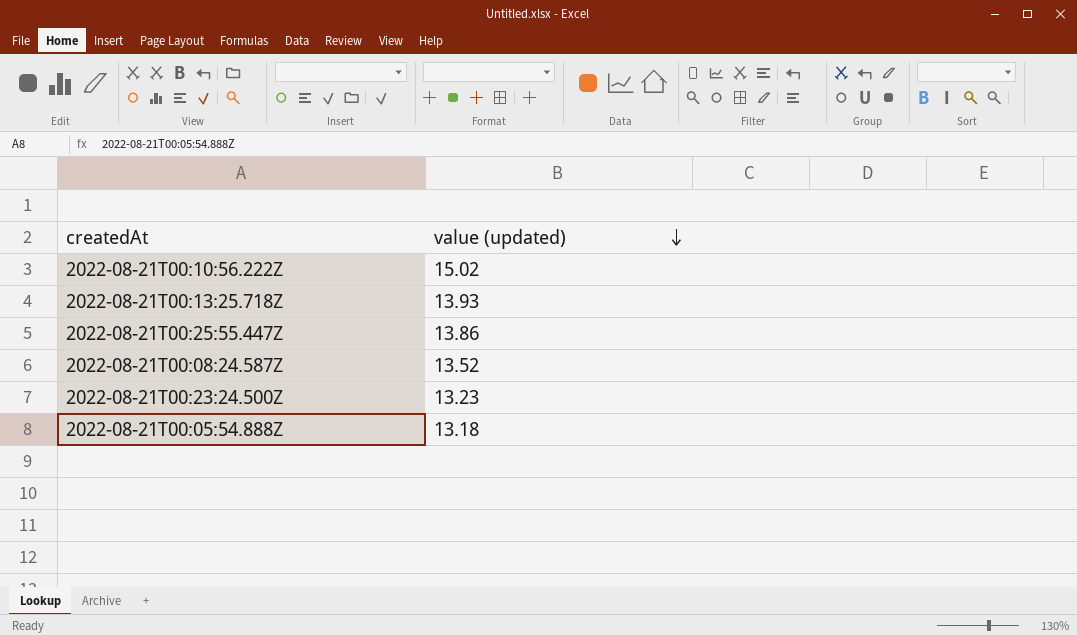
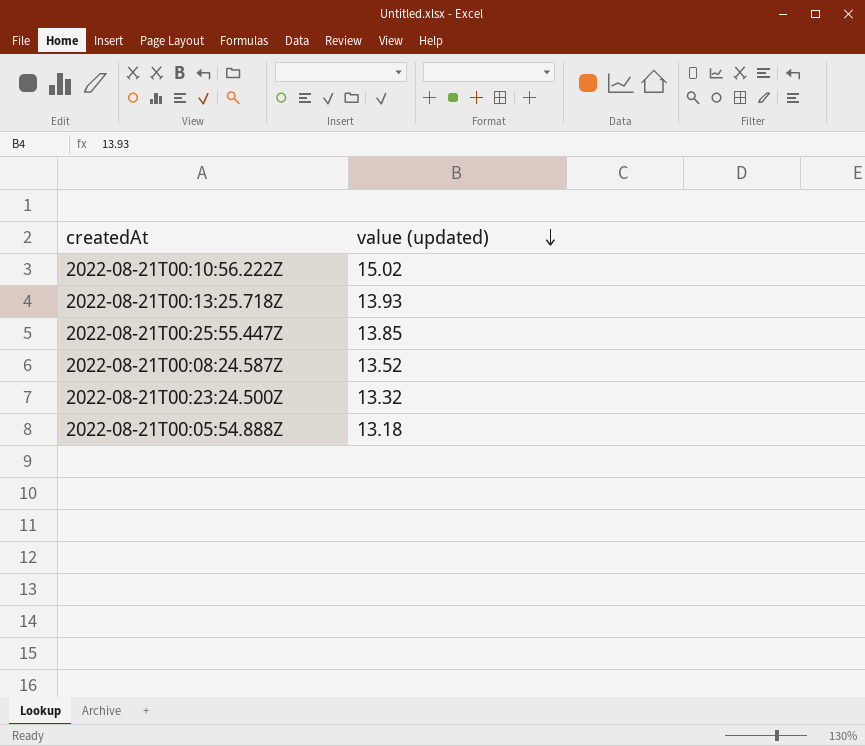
2022-08-21T00:25:55.447Z | value (updated): 13.86 -> 13.85
2022-08-21T00:23:24.500Z | value (updated): 13.23 -> 13.32

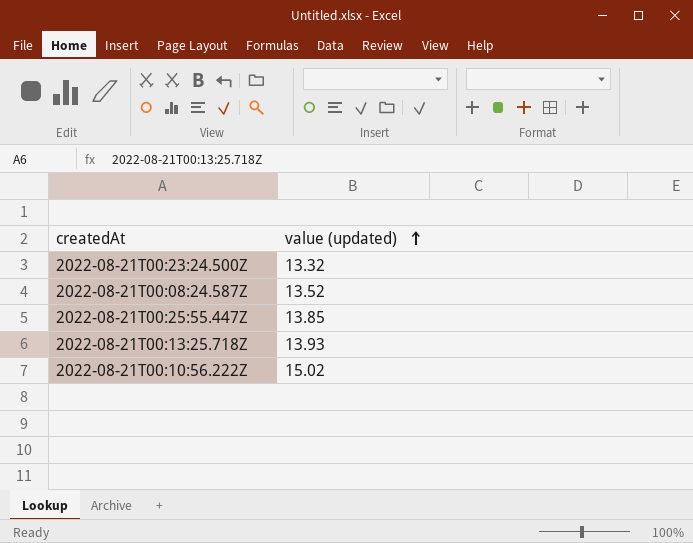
row order: value (updated) descending -> value (updated) ascending
row 2022-08-21T00:05:54.888Z: 13.18 -> none

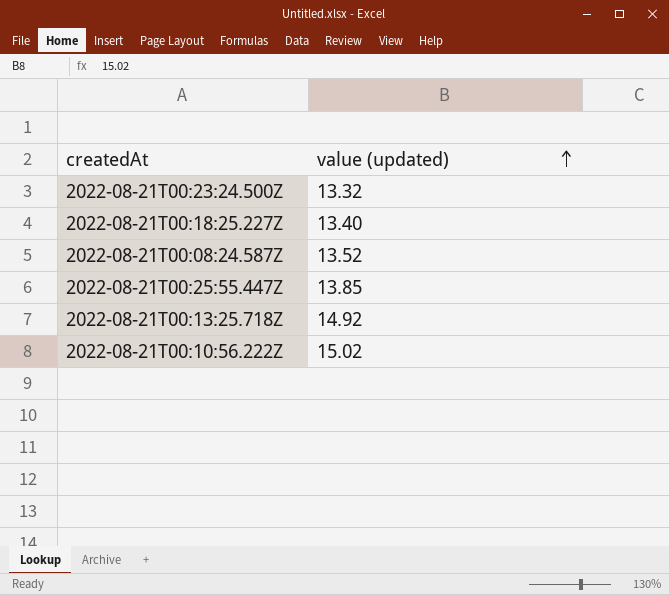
row 2022-08-21T00:18:25.227Z: none -> 13.40
2022-08-21T00:13:25.718Z | value (updated): 13.93 -> 14.92

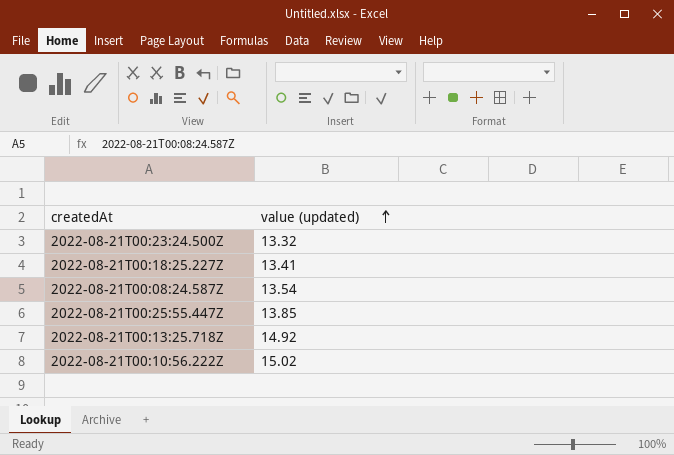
2022-08-21T00:18:25.227Z | value (updated): 13.40 -> 13.41
2022-08-21T00:08:24.587Z | value (updated): 13.52 -> 13.54

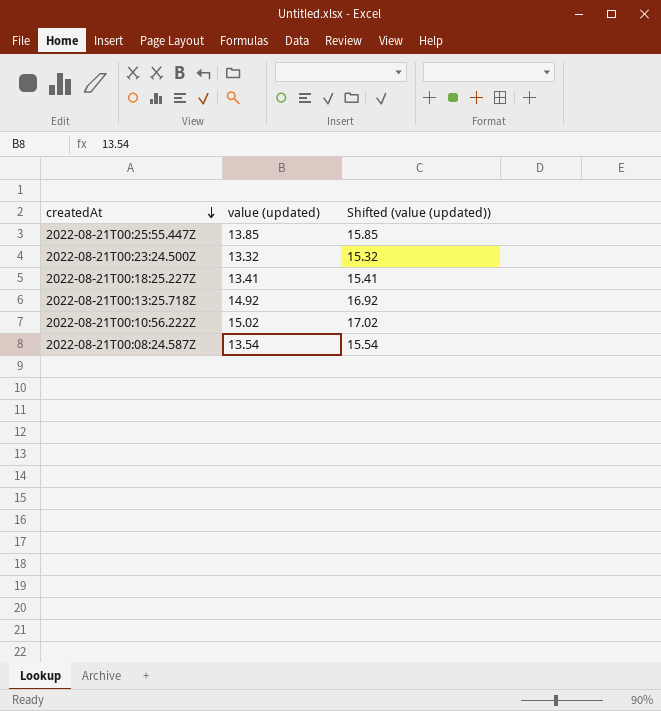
row order: value (updated) ascending -> createdAt descending
column Shifted (value (updated)) | formula: none -> [value (updated)] + 2

